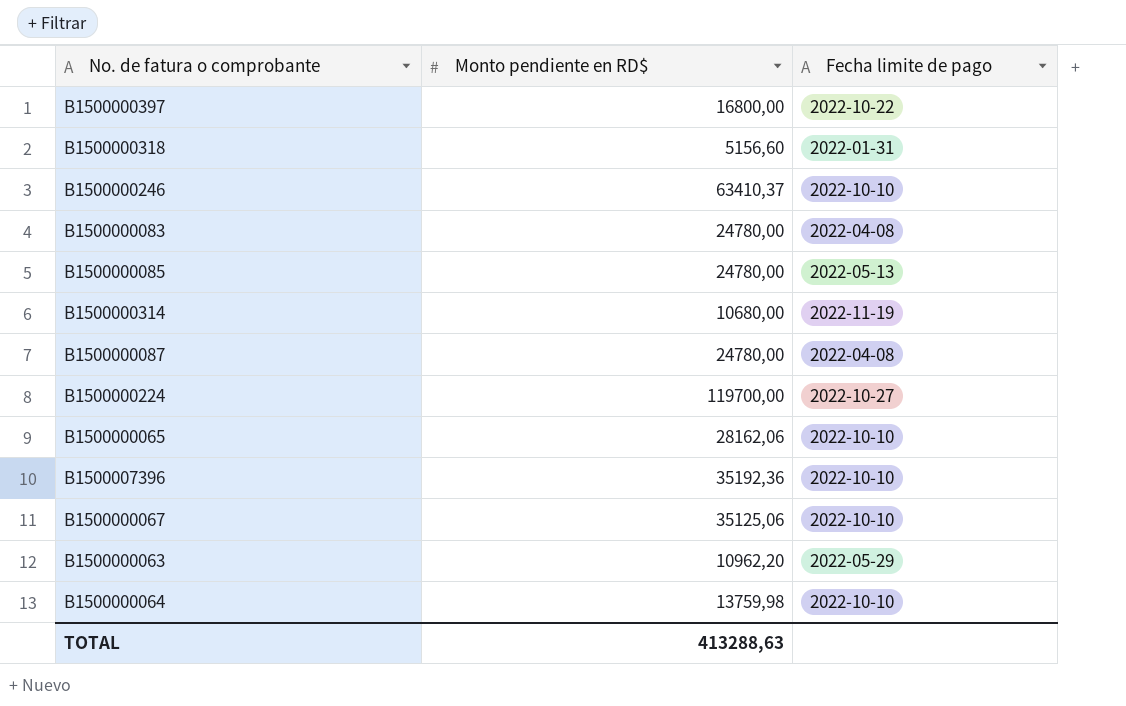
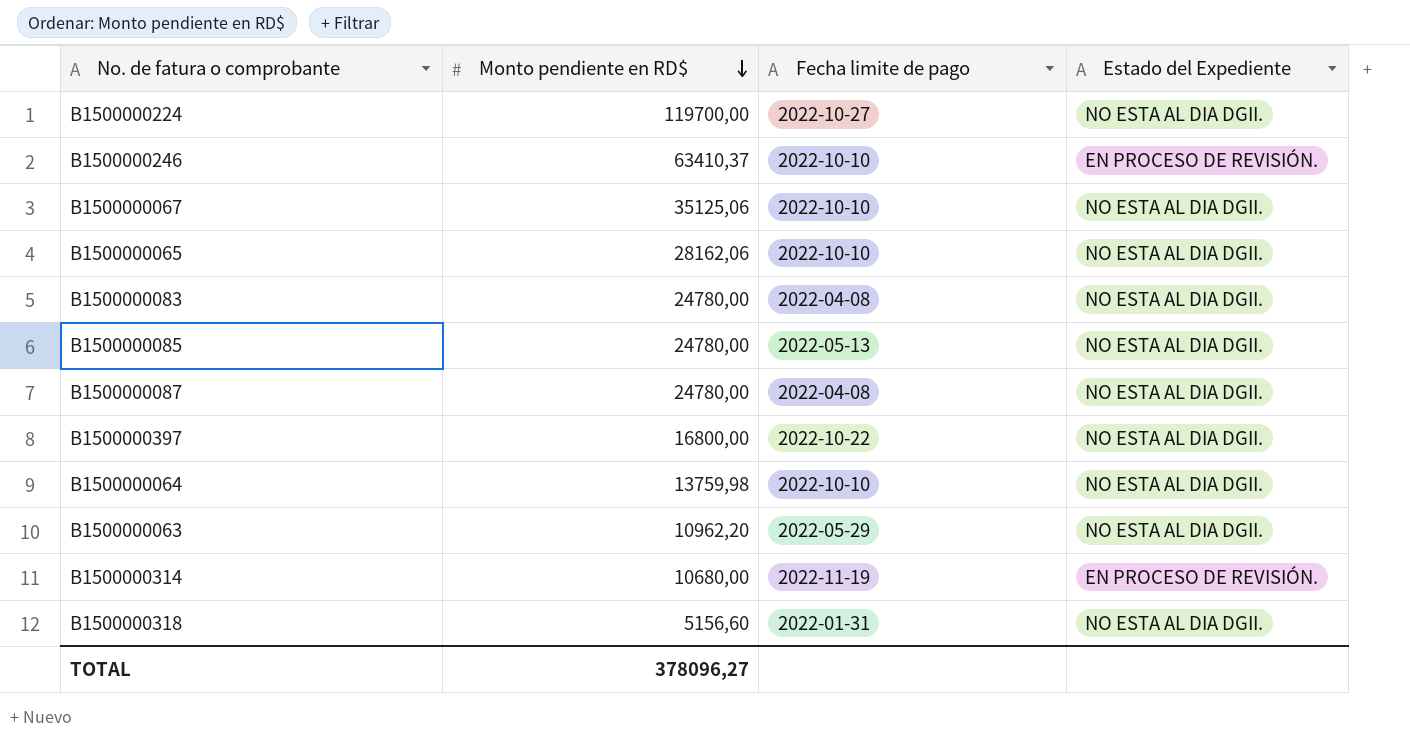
row order: none -> Monto pendiente en RD$ descending
column Estado del Expediente | position: none -> 4
row B1500007396: 35192,36 | 2022-10-10 -> none
TOTAL | Monto pendiente en RD$: 413288,63 -> 378096,27

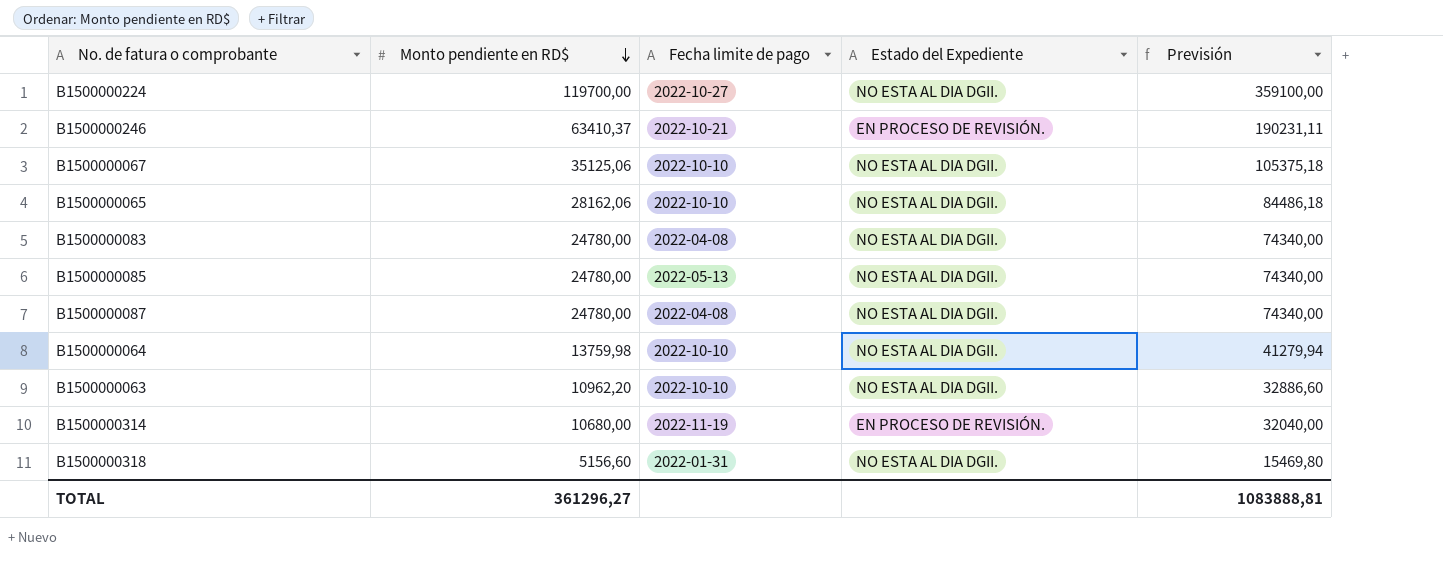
column Previsión | formula: none -> [Monto pendiente en RD$] * 3
row B1500000397: 16800,00 | 2022-10-22 | NO ESTA AL DIA DGII. -> none
B1500000246 | Fecha limite de pago: 2022-10-10 -> 2022-10-21
B1500000063 | Fecha limite de pago: 2022-05-29 -> 2022-10-10
TOTAL | Monto pendiente en RD$: 378096,27 -> 361296,27

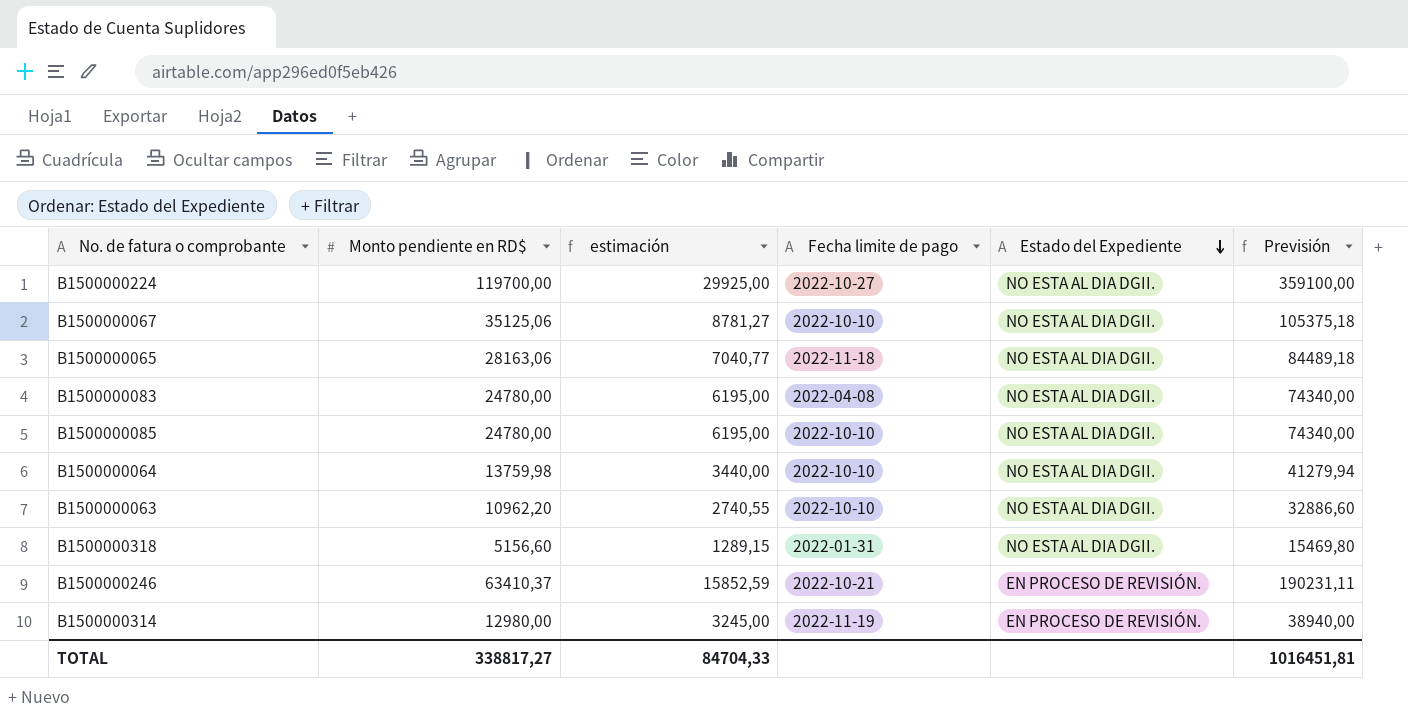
row order: Monto pendiente en RD$ descending -> Estado del Expediente descending
column estimación | formula: none -> [Monto pendiente en RD$] * 0,25
row B1500000087: 24780,00 | 2022-04-08 | NO ESTA AL DIA DGII. | 74340,00 -> none
B1500000065 | Monto pendiente en RD$: 28162,06 -> 28163,06
B1500000065 | Fecha limite de pago: 2022-10-10 -> 2022-11-18
B1500000065 | Previsión: 84486,18 -> 84489,18
B1500000085 | Fecha limite de pago: 2022-05-13 -> 2022-10-10
B1500000314 | Monto pendiente en RD$: 10680,00 -> 12980,00
B1500000314 | Previsión: 32040,00 -> 38940,00
TOTAL | Monto pendiente en RD$: 361296,27 -> 338817,27
TOTAL | Previsión: 1083888,81 -> 1016451,81

